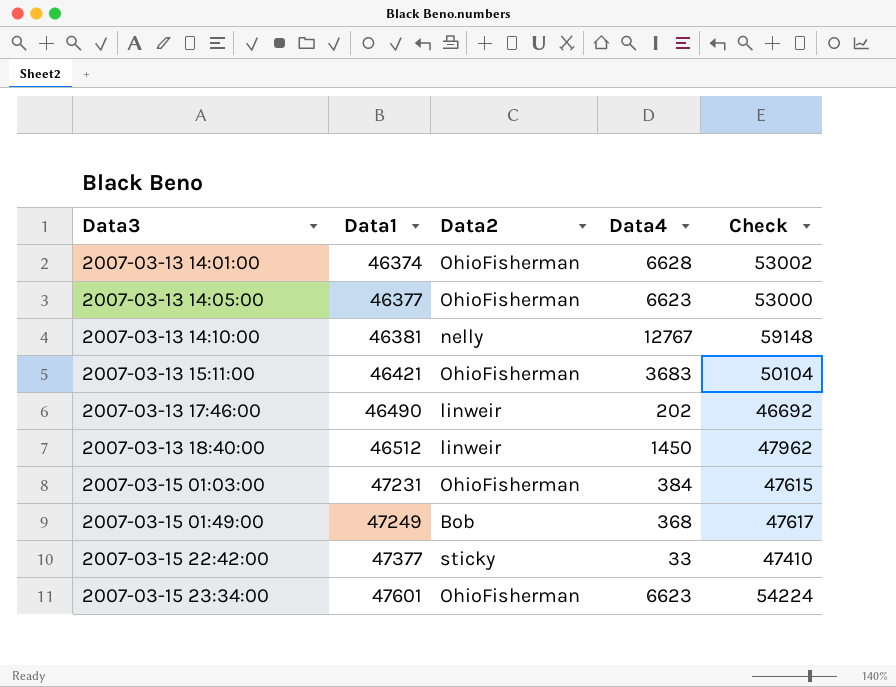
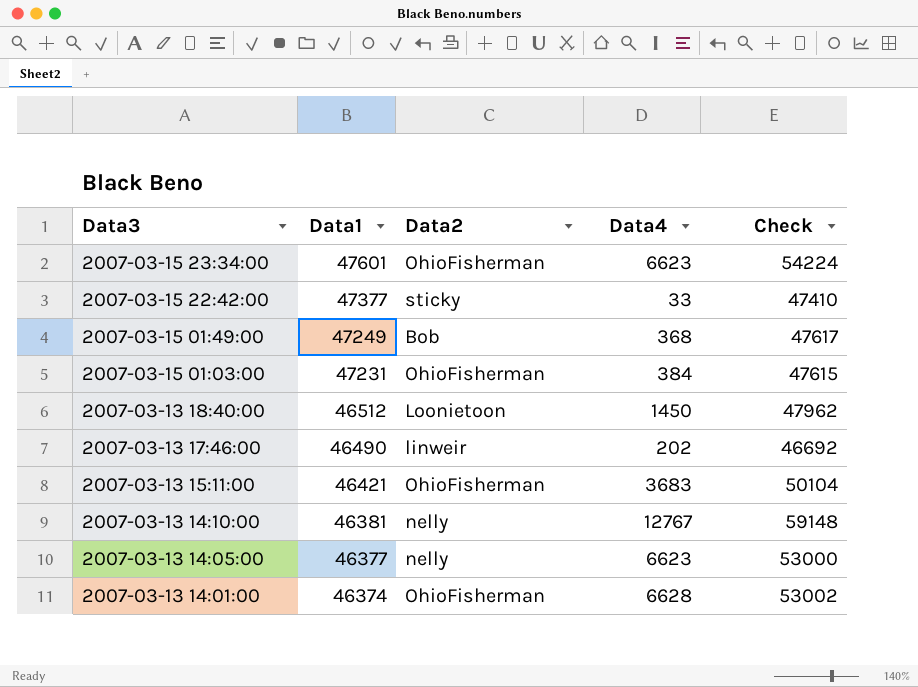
row order: Data3 ascending -> Data3 descending
2007-03-13 18:40:00 | Data2: linweir -> Loonietoon
2007-03-13 14:05:00 | Data2: OhioFisherman -> nelly

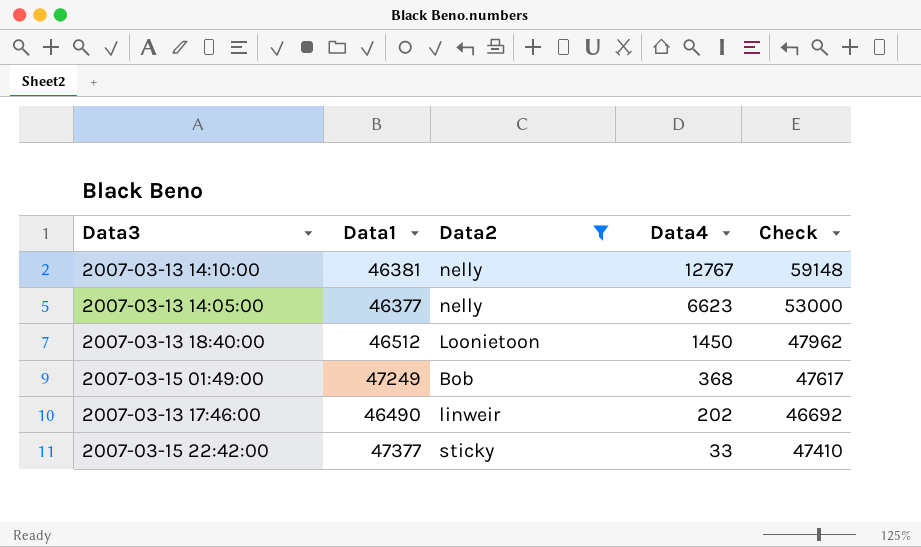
filter: none -> Data2 != OhioFisherman
row order: Data3 descending -> Data4 descending

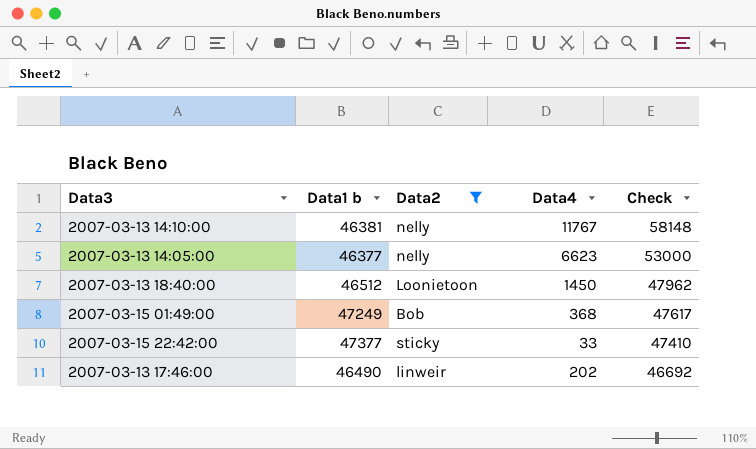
row order: Data4 descending -> Check descending
column name: Data1 -> Data1 b
2007-03-13 14:10:00 | Data4: 12767 -> 11767
2007-03-13 14:10:00 | Check: 59148 -> 58148

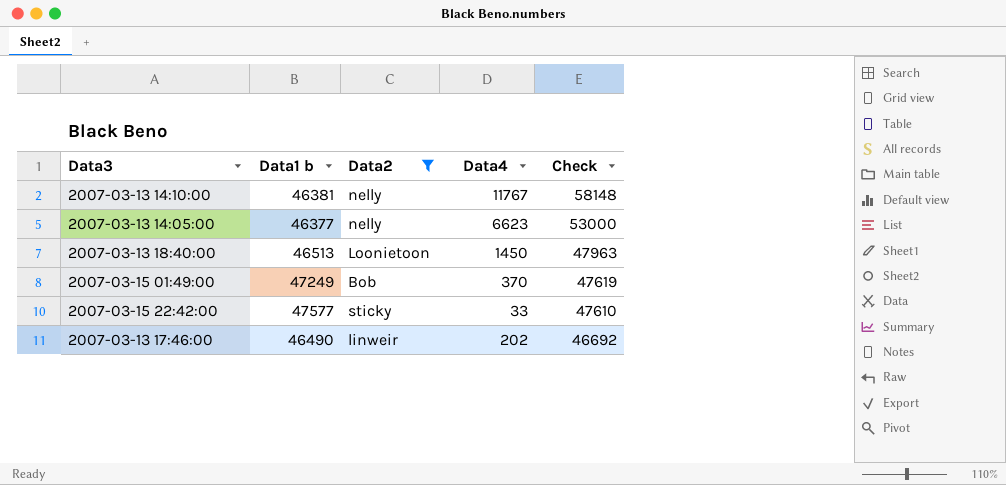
2007-03-13 18:40:00 | Data1 b: 46512 -> 46513
2007-03-13 18:40:00 | Check: 47962 -> 47963
2007-03-15 01:49:00 | Data4: 368 -> 370
2007-03-15 01:49:00 | Check: 47617 -> 47619
2007-03-15 22:42:00 | Data1 b: 47377 -> 47577
2007-03-15 22:42:00 | Check: 47410 -> 47610

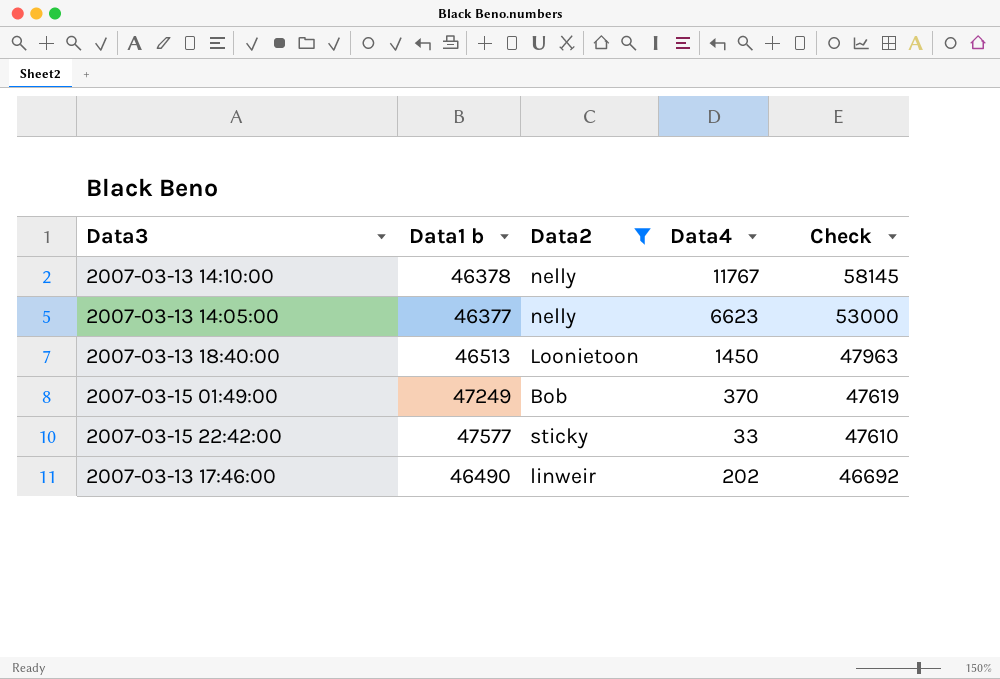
2007-03-13 14:10:00 | Data1 b: 46381 -> 46378
2007-03-13 14:10:00 | Check: 58148 -> 58145

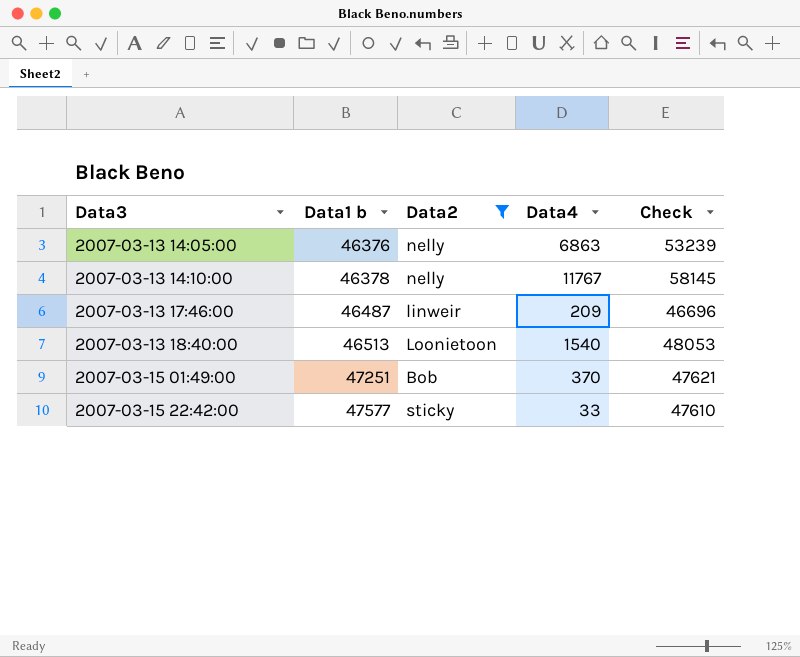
row order: Check descending -> Data3 ascending
2007-03-13 14:05:00 | Data1 b: 46377 -> 46376
2007-03-13 14:05:00 | Data4: 6623 -> 6863
2007-03-13 14:05:00 | Check: 53000 -> 53239
2007-03-13 17:46:00 | Data1 b: 46490 -> 46487
2007-03-13 17:46:00 | Data4: 202 -> 209
2007-03-13 17:46:00 | Check: 46692 -> 46696
2007-03-13 18:40:00 | Data4: 1450 -> 1540
2007-03-13 18:40:00 | Check: 47963 -> 48053
2007-03-15 01:49:00 | Data1 b: 47249 -> 47251
2007-03-15 01:49:00 | Check: 47619 -> 47621

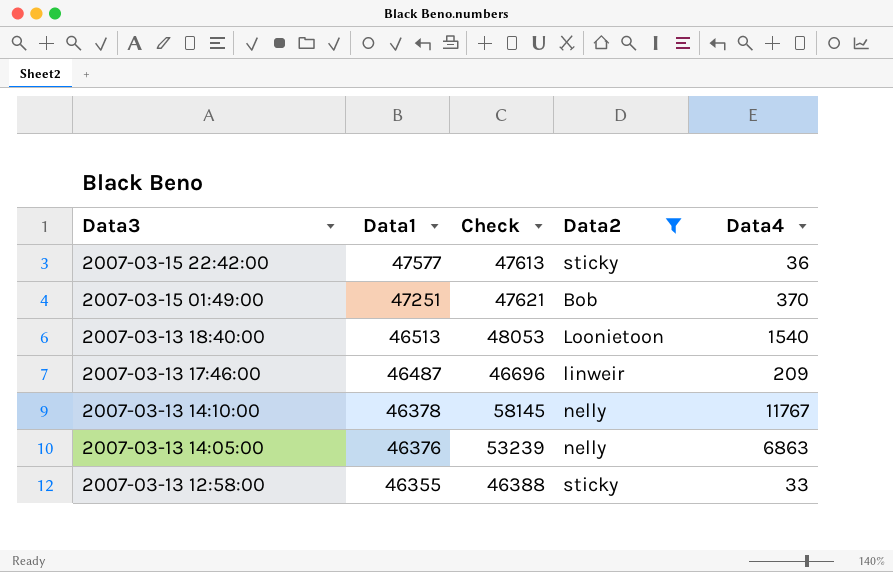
row order: Data3 ascending -> Data3 descending
column name: Data1 b -> Data1
column Check | position: 5 -> 3
2007-03-15 22:42:00 | Check: 47610 -> 47613
2007-03-15 22:42:00 | Data4: 33 -> 36
row 2007-03-13 12:58:00: none -> 46355 | 46388 | sticky | 33

